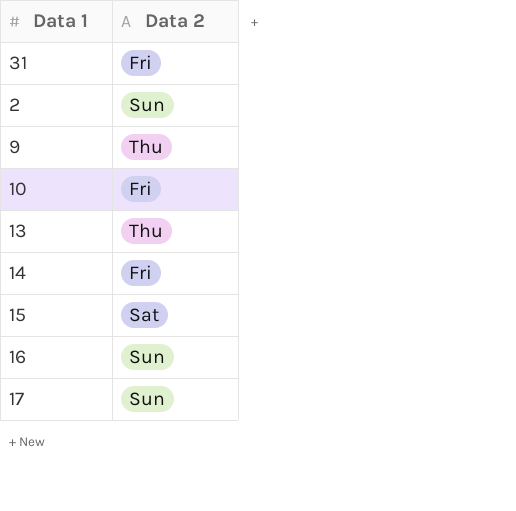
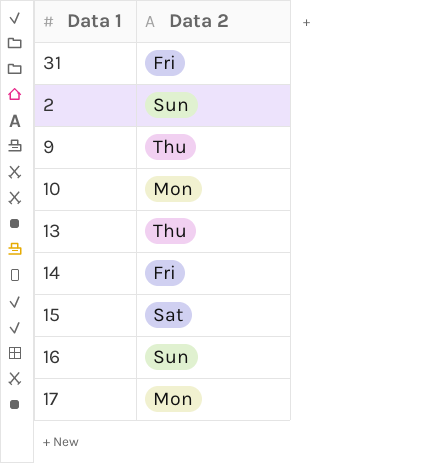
10 | Data 2: Fri -> Mon
17 | Data 2: Sun -> Mon

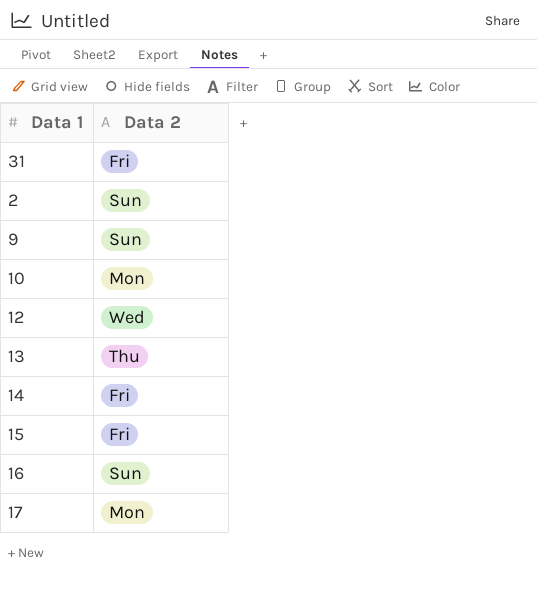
9 | Data 2: Thu -> Sun
row 12: none -> Wed
15 | Data 2: Sat -> Fri

